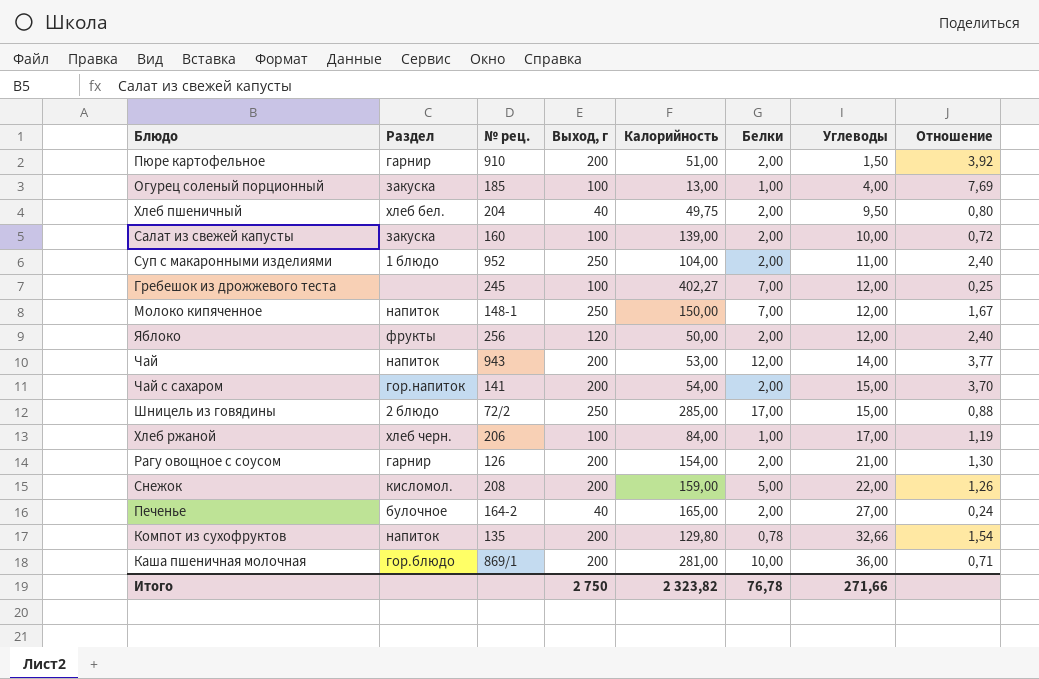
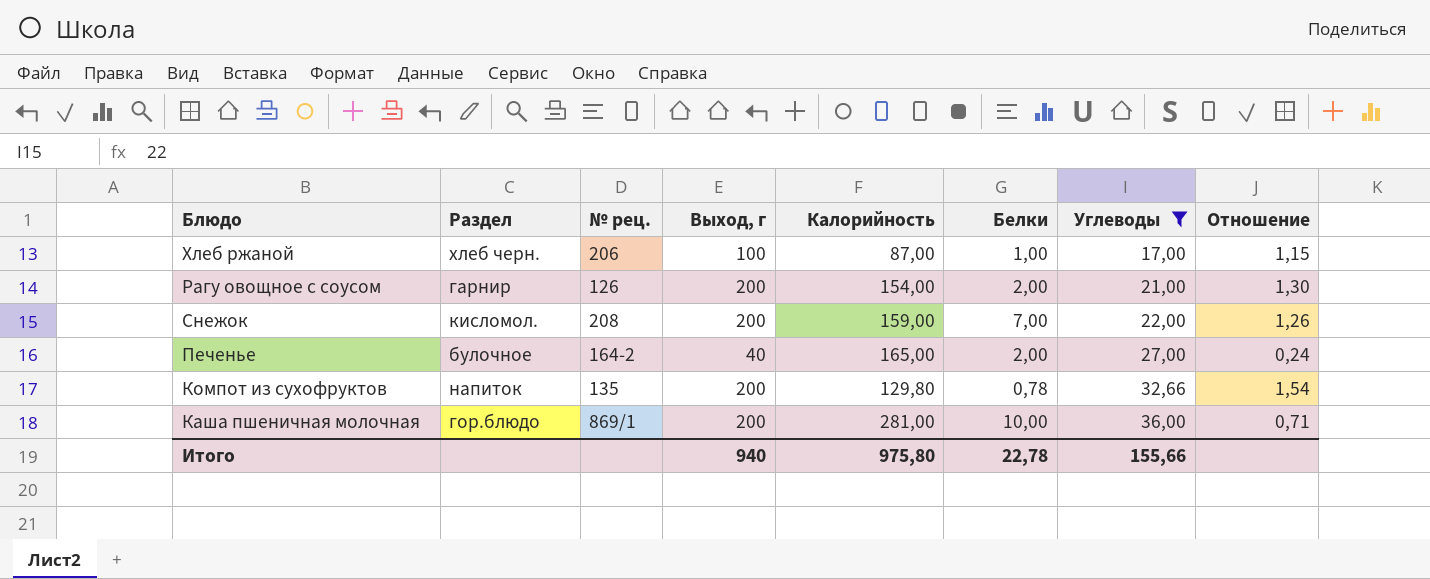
filter: none -> Углеводы >= 17,00
Хлеб ржаной | Калорийность: 84,00 -> 87,00
Хлеб ржаной | Отношение: 1,19 -> 1,15
Снежок | Белки: 5,00 -> 7,00
Итого | Выход, г: 2 750 -> 940
Итого | Калорийность: 2 323,82 -> 975,80
Итого | Белки: 76,78 -> 22,78
Итого | Углеводы: 271,66 -> 155,66

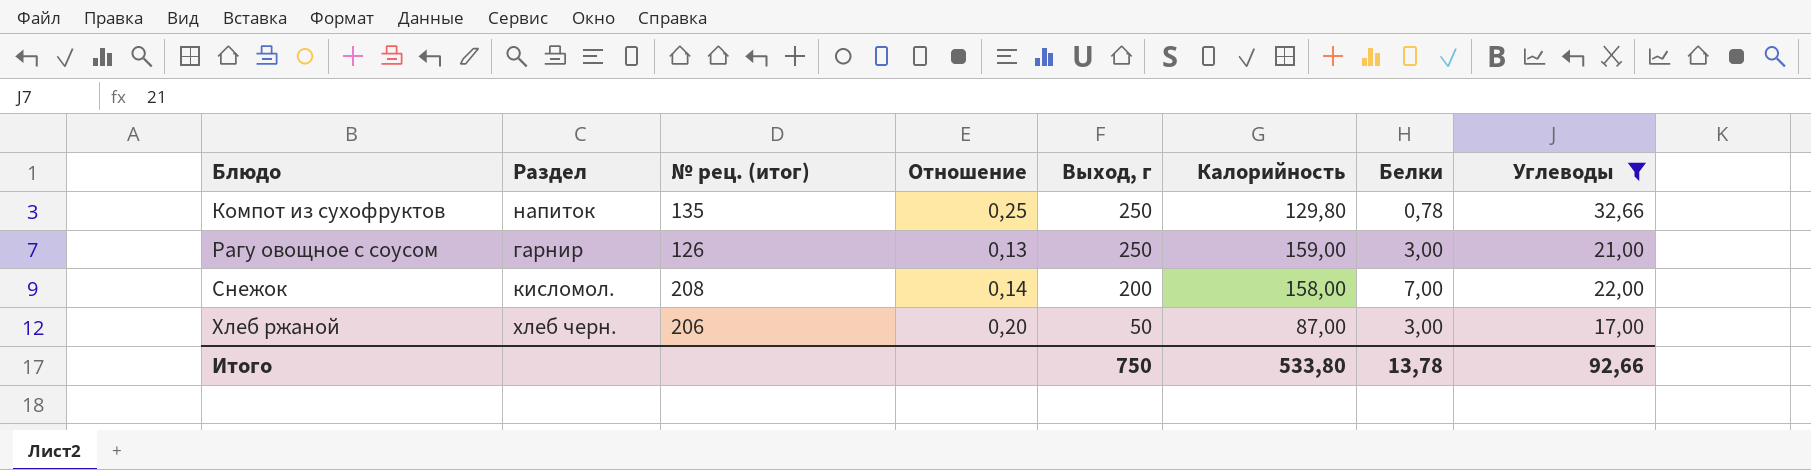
row order: Углеводы ascending -> Блюдо ascending
column name: № рец. -> № рец. (итог)
column Отношение | formula: [Выход, г] / [Калорийность] -> [Углеводы] / [Калорийность]
column Отношение | position: 8 -> 4
row Печенье: булочное | 164-2 | 40 | 165,00 | 2,00 | 27,00 | 0,24 -> none
row Каша пшеничная молочная: гор.блюдо | 869/1 | 200 | 281,00 | 10,00 | 36,00 | 0,71 -> none
Компот из сухофруктов | Выход, г: 200 -> 250
Рагу овощное с соусом | Выход, г: 200 -> 250
Рагу овощное с соусом | Калорийность: 154,00 -> 159,00
Рагу овощное с соусом | Белки: 2,00 -> 3,00
Снежок | Калорийность: 159,00 -> 158,00
Хлеб ржаной | Выход, г: 100 -> 50
Хлеб ржаной | Белки: 1,00 -> 3,00
Итого | Выход, г: 940 -> 750
Итого | Калорийность: 975,80 -> 533,80
Итого | Белки: 22,78 -> 13,78
Итого | Углеводы: 155,66 -> 92,66

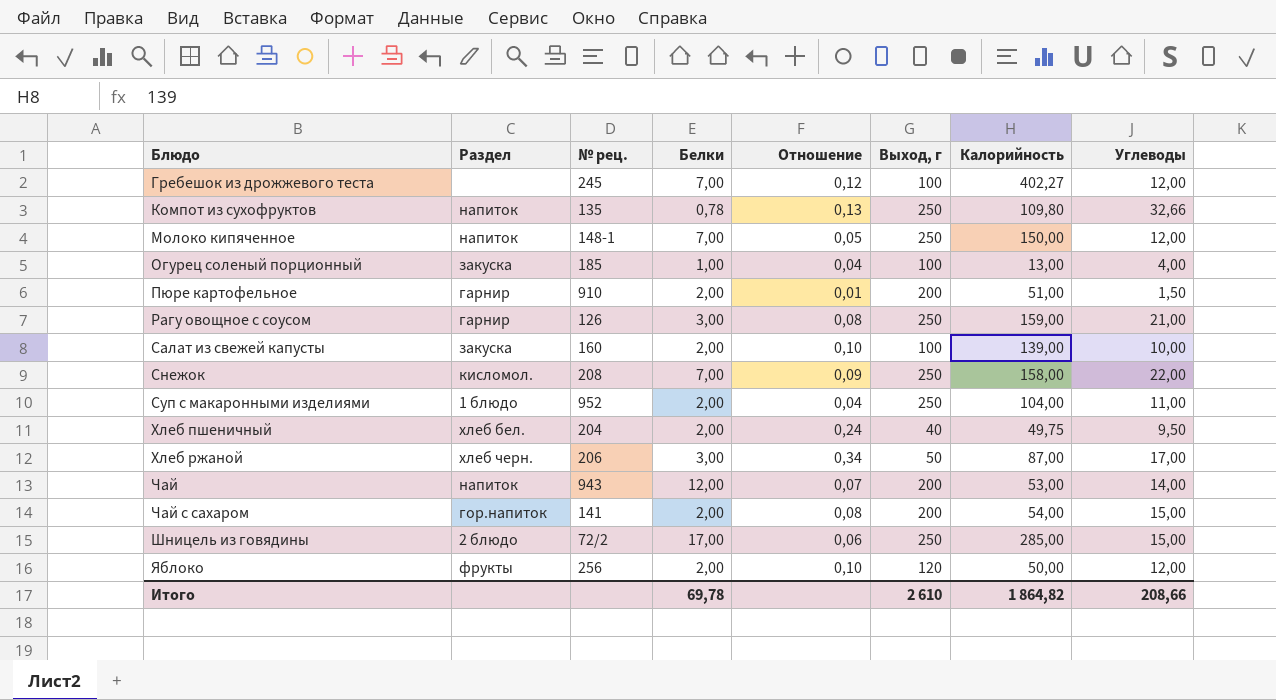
filter: Углеводы >= 17,00 -> none
column name: № рец. (итог) -> № рец.
column Белки | position: 7 -> 4
column Отношение | formula: [Углеводы] / [Калорийность] -> [Углеводы] / [Выход, г]
Компот из сухофруктов | Калорийность: 129,80 -> 109,80
Снежок | Выход, г: 200 -> 250
Итого | Белки: 13,78 -> 69,78
Итого | Выход, г: 750 -> 2 610
Итого | Калорийность: 533,80 -> 1 864,82
Итого | Углеводы: 92,66 -> 208,66

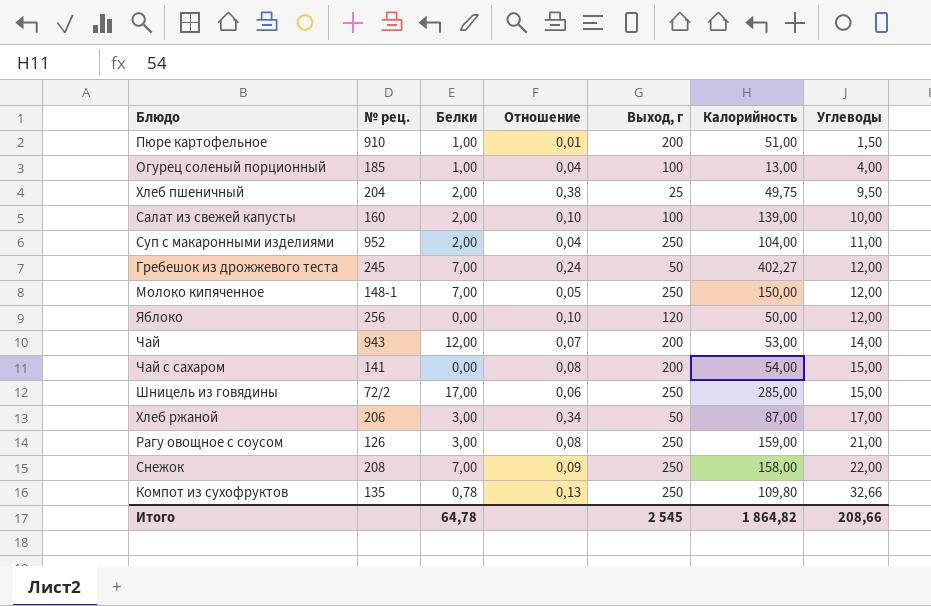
row order: Блюдо ascending -> Углеводы ascending
column Раздел | position: 2 -> none
Пюре картофельное | Белки: 2,00 -> 1,00
Хлеб пшеничный | Отношение: 0,24 -> 0,38
Хлеб пшеничный | Выход, г: 40 -> 25
Гребешок из дрожжевого теста | Отношение: 0,12 -> 0,24
Гребешок из дрожжевого теста | Выход, г: 100 -> 50
Яблоко | Белки: 2,00 -> 0,00
Чай с сахаром | Белки: 2,00 -> 0,00
Итого | Белки: 69,78 -> 64,78
Итого | Выход, г: 2 610 -> 2 545

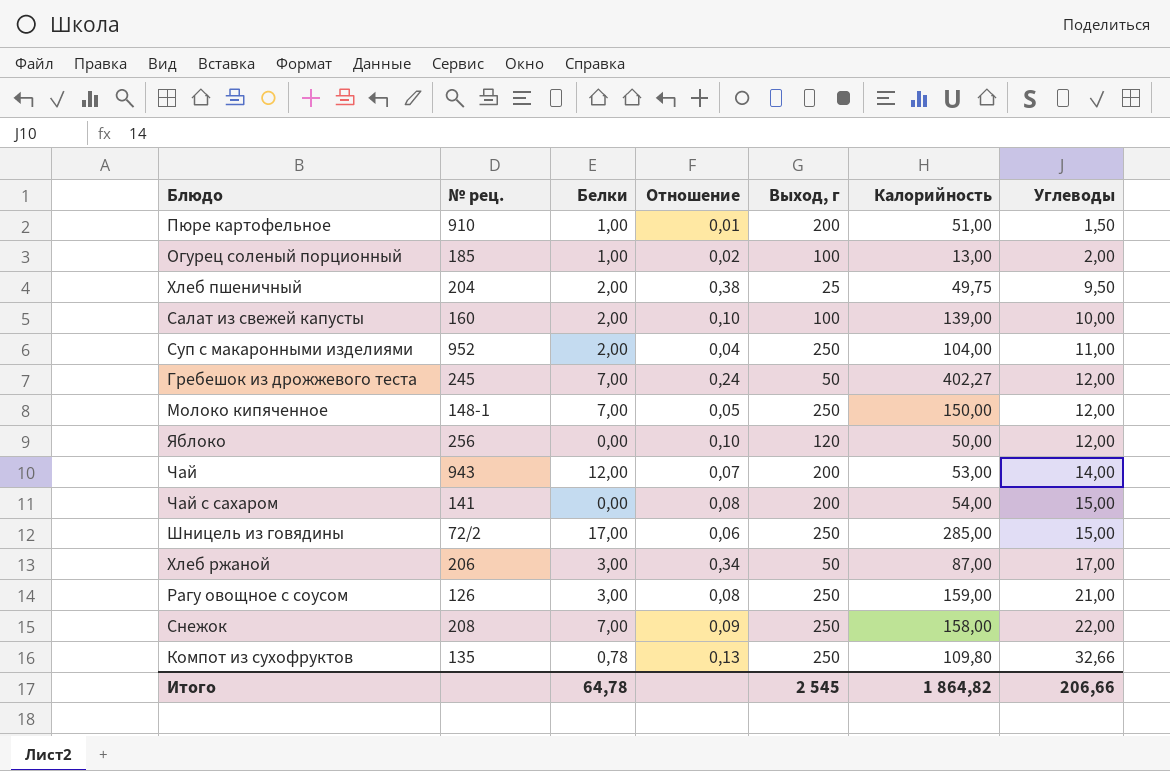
Огурец соленый порционный | Отношение: 0,04 -> 0,02
Огурец соленый порционный | Углеводы: 4,00 -> 2,00
Итого | Углеводы: 208,66 -> 206,66

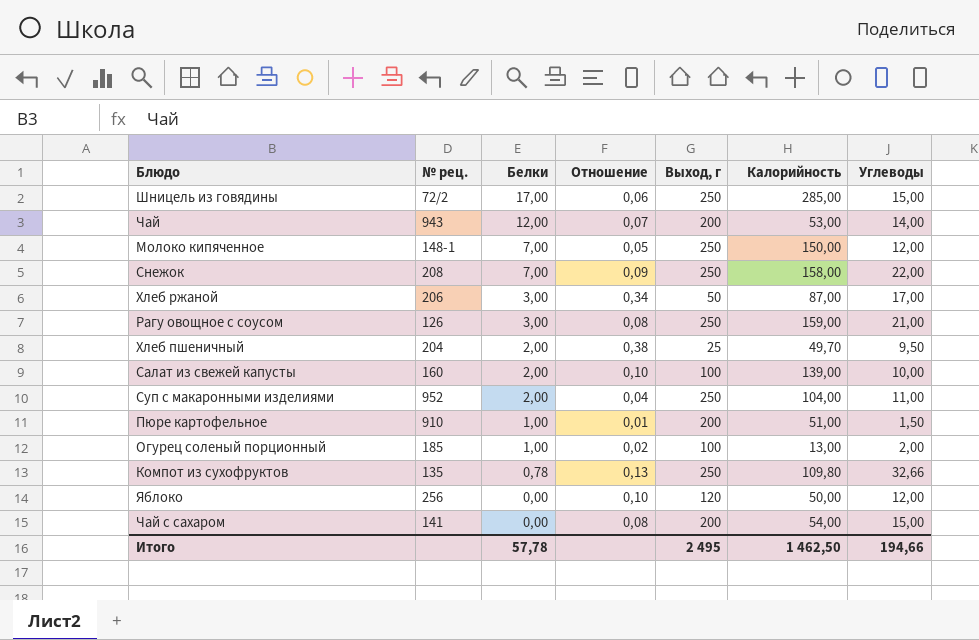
row order: Углеводы ascending -> Белки descending
row Гребешок из дрожжевого теста: 245 | 7,00 | 0,24 | 50 | 402,27 | 12,00 -> none
Хлеб пшеничный | Калорийность: 49,75 -> 49,70
Итого | Белки: 64,78 -> 57,78
Итого | Выход, г: 2 545 -> 2 495
Итого | Калорийность: 1 864,82 -> 1 462,50
Итого | Углеводы: 206,66 -> 194,66

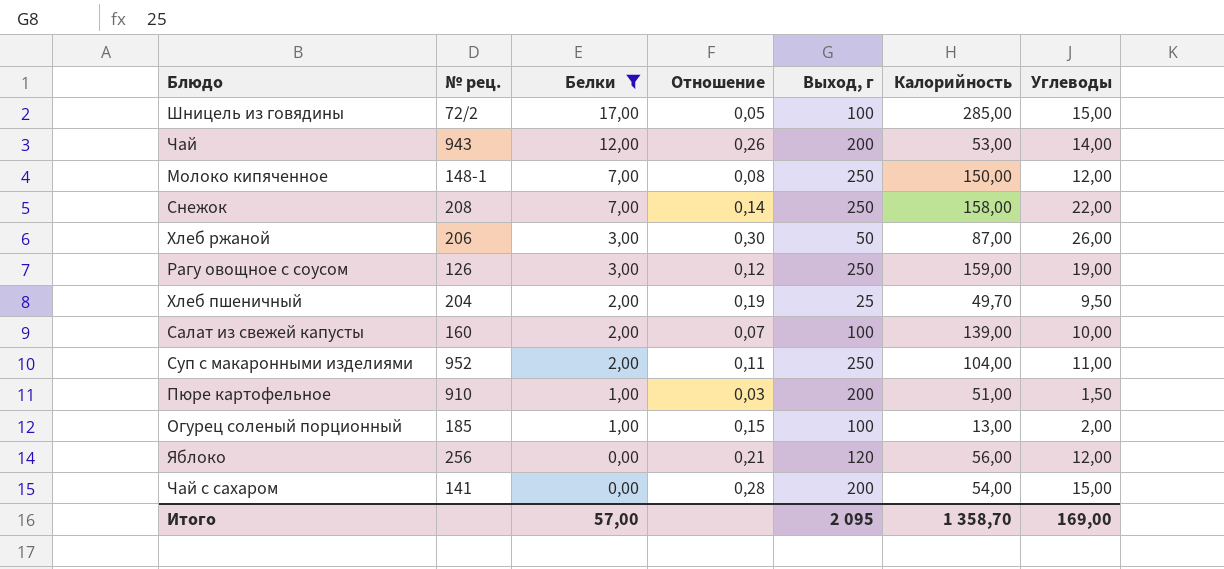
filter: none -> Белки != 0,78
column Отношение | formula: [Углеводы] / [Выход, г] -> [Углеводы] / [Калорийность]
Шницель из говядины | Выход, г: 250 -> 100
Хлеб ржаной | Углеводы: 17,00 -> 26,00
Рагу овощное с соусом | Углеводы: 21,00 -> 19,00
Яблоко | Калорийность: 50,00 -> 56,00
Итого | Белки: 57,78 -> 57,00
Итого | Выход, г: 2 495 -> 2 095
Итого | Калорийность: 1 462,50 -> 1 358,70
Итого | Углеводы: 194,66 -> 169,00

